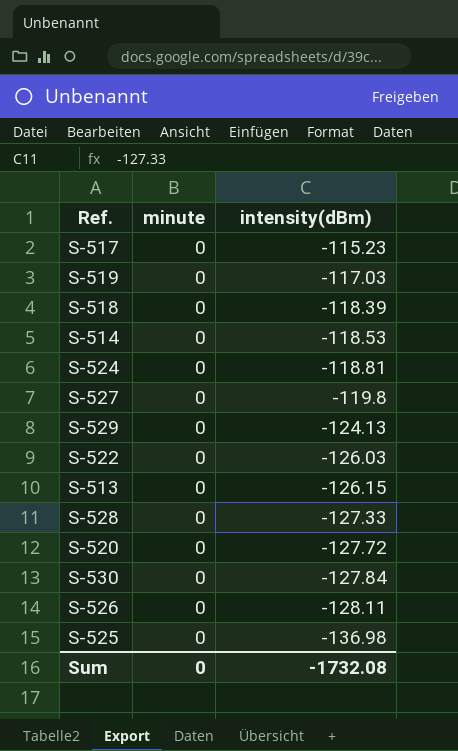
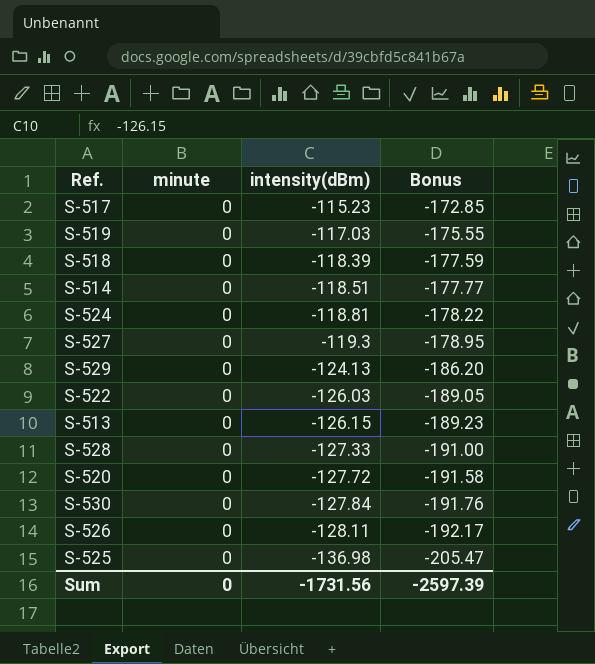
column Bonus | formula: none -> [intensity(dBm)] * 1.5
S-514 | intensity(dBm): -118.53 -> -118.51
S-527 | intensity(dBm): -119.8 -> -119.3
Sum | intensity(dBm): -1732.08 -> -1731.56

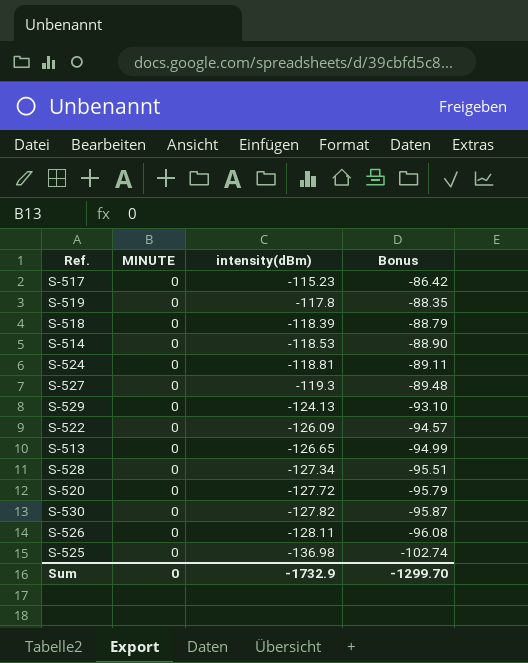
column name: minute -> MINUTE
column Bonus | formula: [intensity(dBm)] * 1.5 -> [intensity(dBm)] * 0.75
S-519 | intensity(dBm): -117.03 -> -117.8
S-514 | intensity(dBm): -118.51 -> -118.53
S-522 | intensity(dBm): -126.03 -> -126.09
S-513 | intensity(dBm): -126.15 -> -126.65
S-528 | intensity(dBm): -127.33 -> -127.34
S-530 | intensity(dBm): -127.84 -> -127.82
Sum | intensity(dBm): -1731.56 -> -1732.9
Sum | Bonus: -2597.39 -> -1299.70

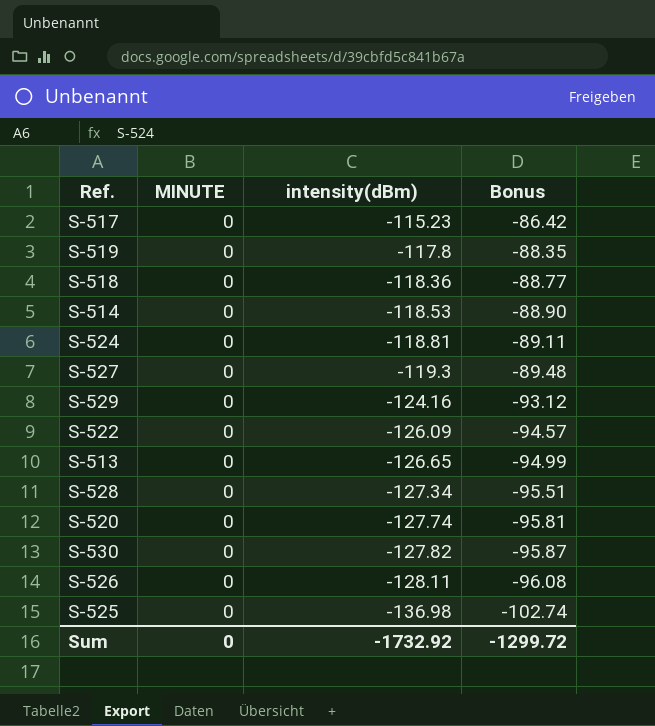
S-518 | intensity(dBm): -118.39 -> -118.36
S-518 | Bonus: -88.79 -> -88.77
S-529 | intensity(dBm): -124.13 -> -124.16
S-529 | Bonus: -93.10 -> -93.12
S-520 | intensity(dBm): -127.72 -> -127.74
S-520 | Bonus: -95.79 -> -95.81
Sum | intensity(dBm): -1732.9 -> -1732.92
Sum | Bonus: -1299.70 -> -1299.72

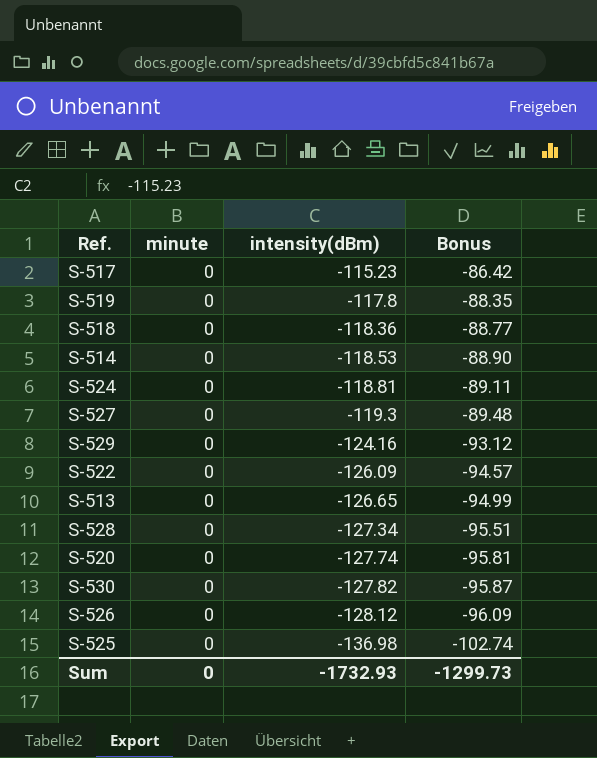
column name: MINUTE -> minute
S-526 | intensity(dBm): -128.11 -> -128.12
S-526 | Bonus: -96.08 -> -96.09
Sum | intensity(dBm): -1732.92 -> -1732.93
Sum | Bonus: -1299.72 -> -1299.73

